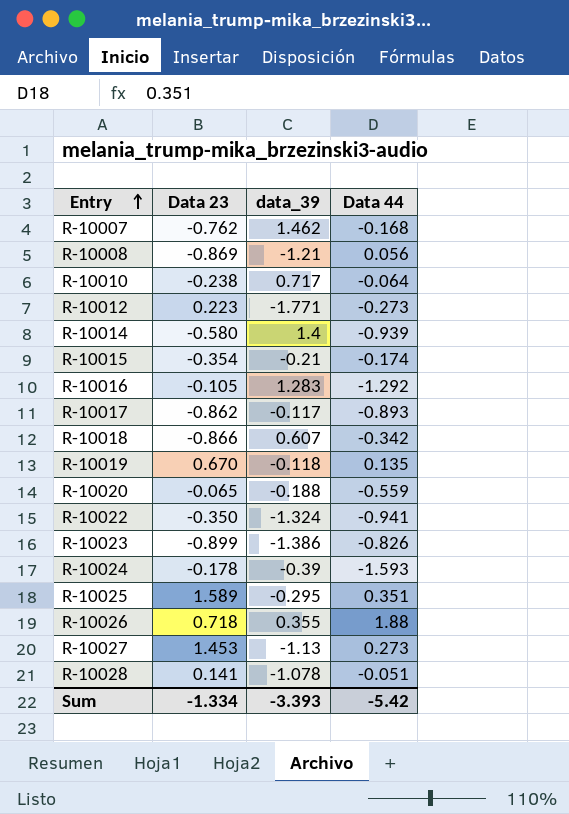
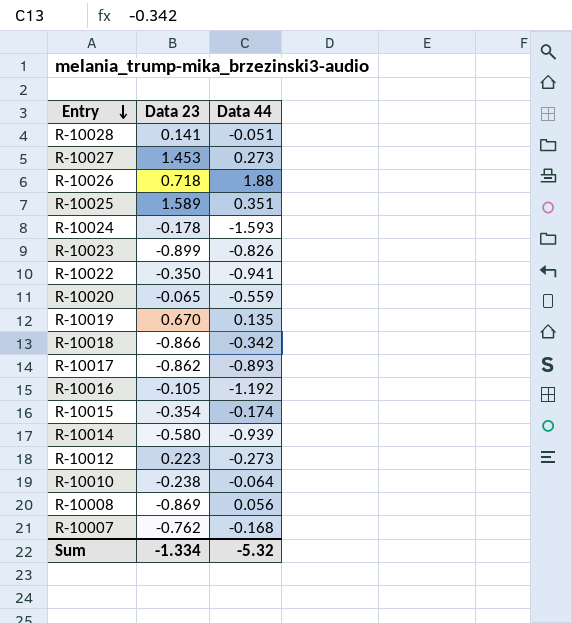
row order: Entry ascending -> Entry descending
column data_39 | position: 3 -> none
R-10016 | Data 44: -1.292 -> -1.192
Sum | Data 44: -5.42 -> -5.32

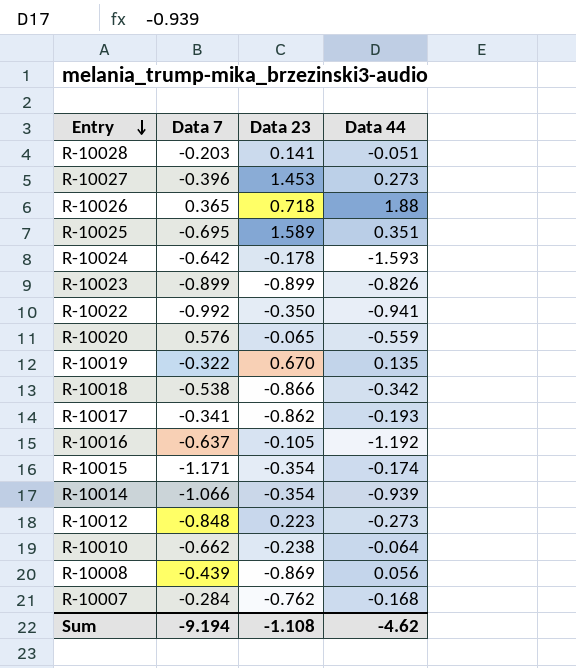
column Data 7 | position: none -> 2
R-10017 | Data 44: -0.893 -> -0.193
R-10014 | Data 23: -0.580 -> -0.354
Sum | Data 23: -1.334 -> -1.108
Sum | Data 44: -5.32 -> -4.62

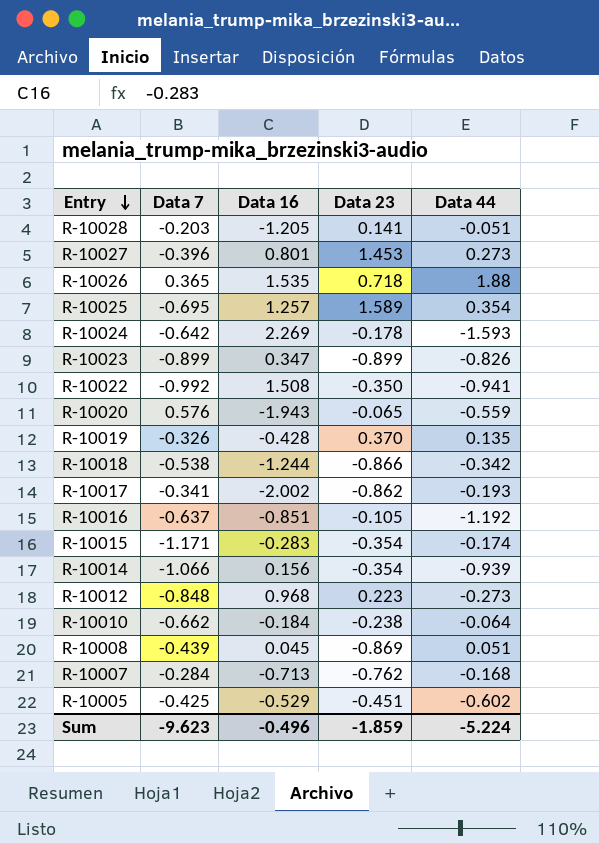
column Data 16 | position: none -> 3
R-10025 | Data 44: 0.351 -> 0.354
R-10019 | Data 7: -0.322 -> -0.326
R-10019 | Data 23: 0.670 -> 0.370
R-10008 | Data 44: 0.056 -> 0.051
row R-10005: none -> -0.425 | -0.529 | -0.451 | -0.602
Sum | Data 7: -9.194 -> -9.623
Sum | Data 23: -1.108 -> -1.859
Sum | Data 44: -4.62 -> -5.224

